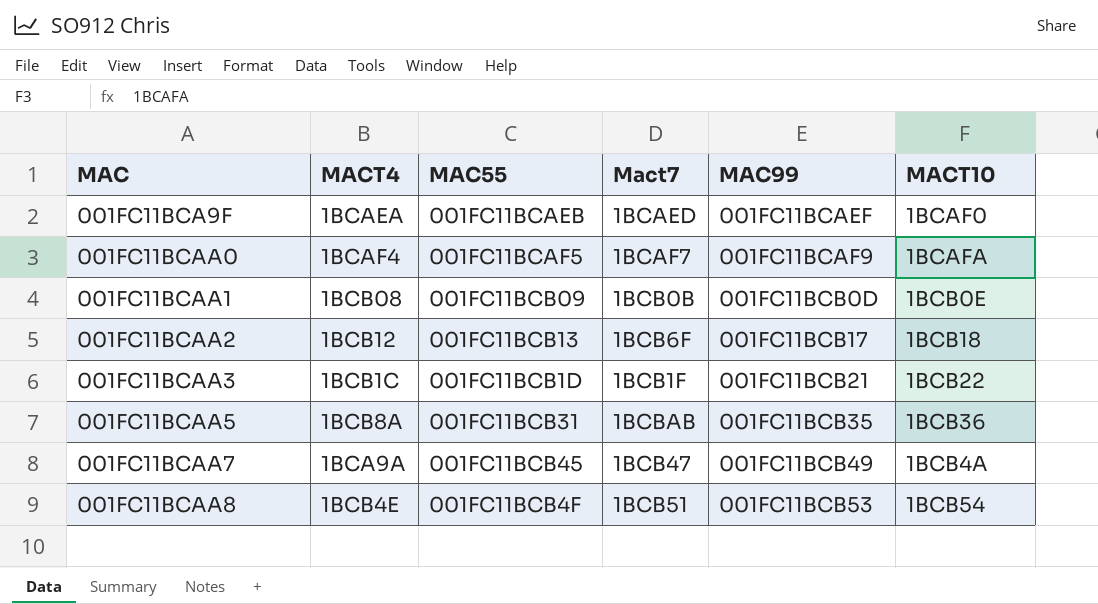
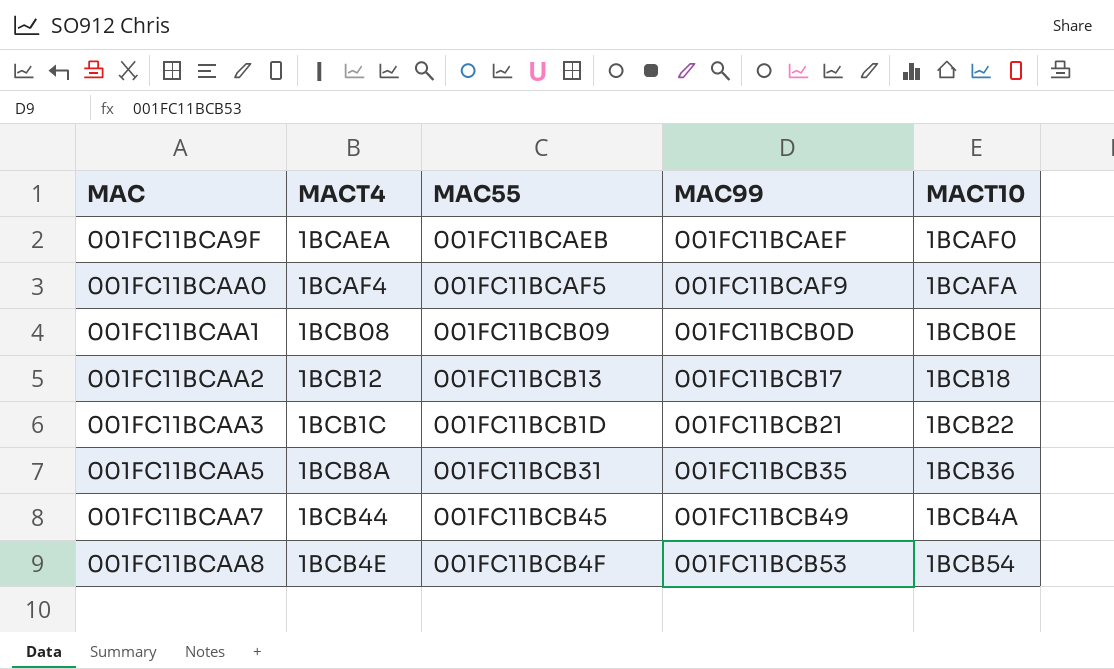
column Mact7 | position: 4 -> none
001FC11BCAA7 | MACT4: 1BCA9A -> 1BCB44

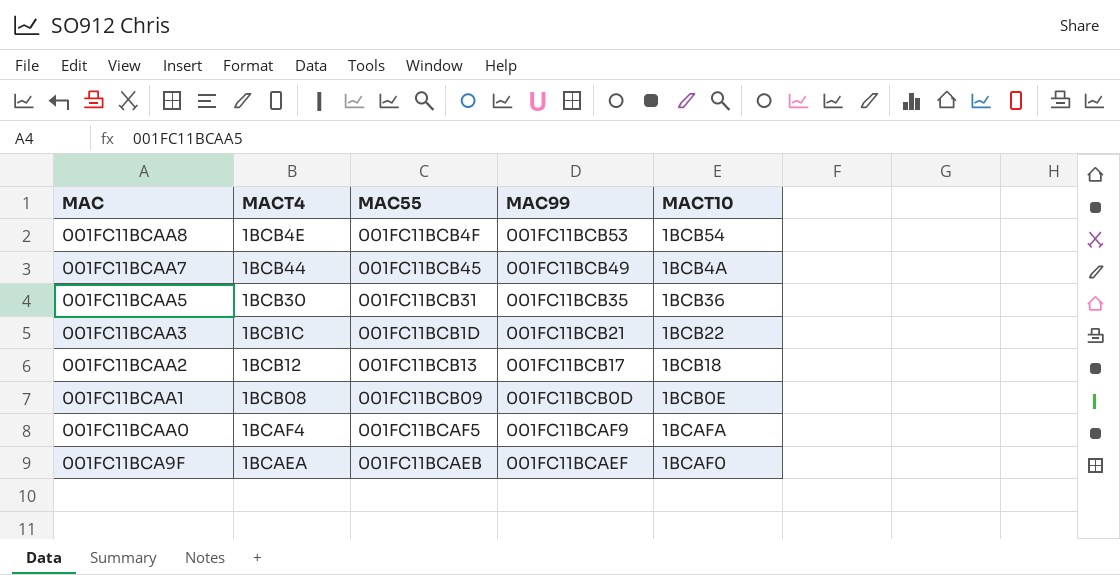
row order: MAC ascending -> MAC descending
001FC11BCAA5 | MACT4: 1BCB8A -> 1BCB30

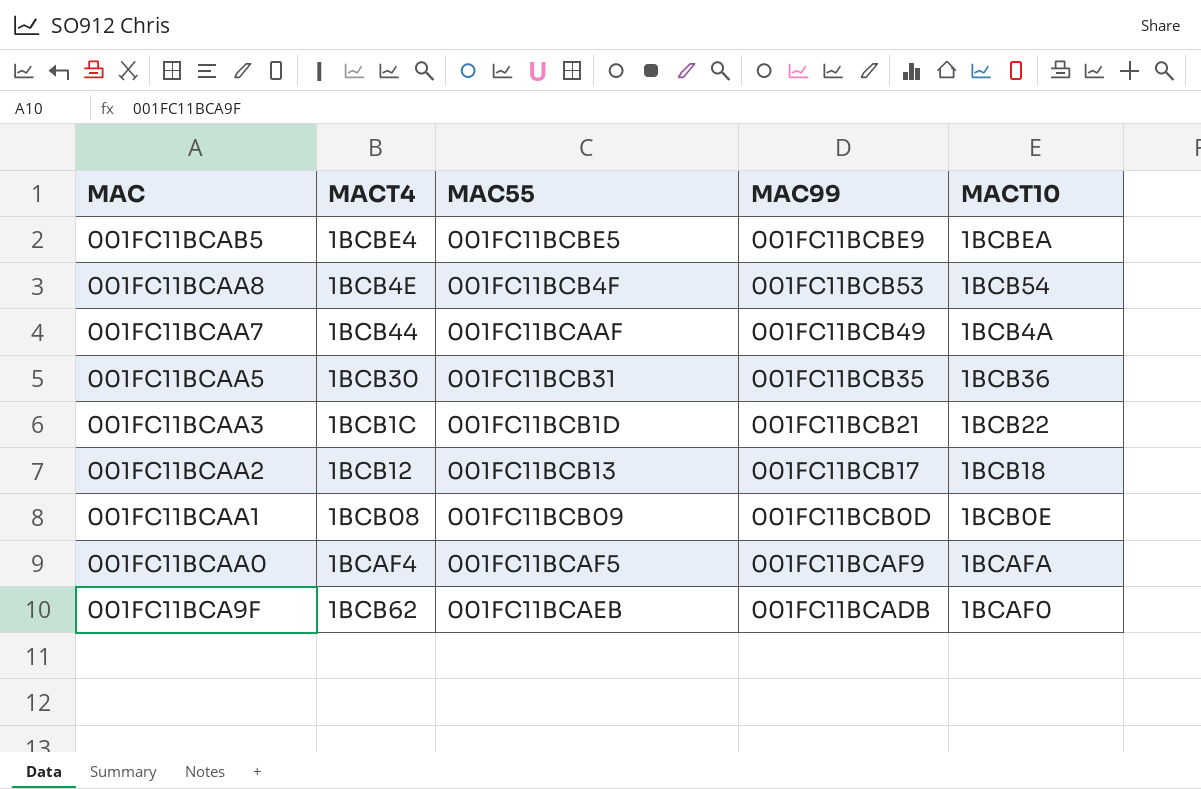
row 001FC11BCAB5: none -> 1BCBE4 | 001FC11BCBE5 | 001FC11BCBE9 | 1BCBEA
001FC11BCAA7 | MAC55: 001FC11BCB45 -> 001FC11BCAAF
001FC11BCA9F | MACT4: 1BCAEA -> 1BCB62
001FC11BCA9F | MAC99: 001FC11BCAEF -> 001FC11BCADB

